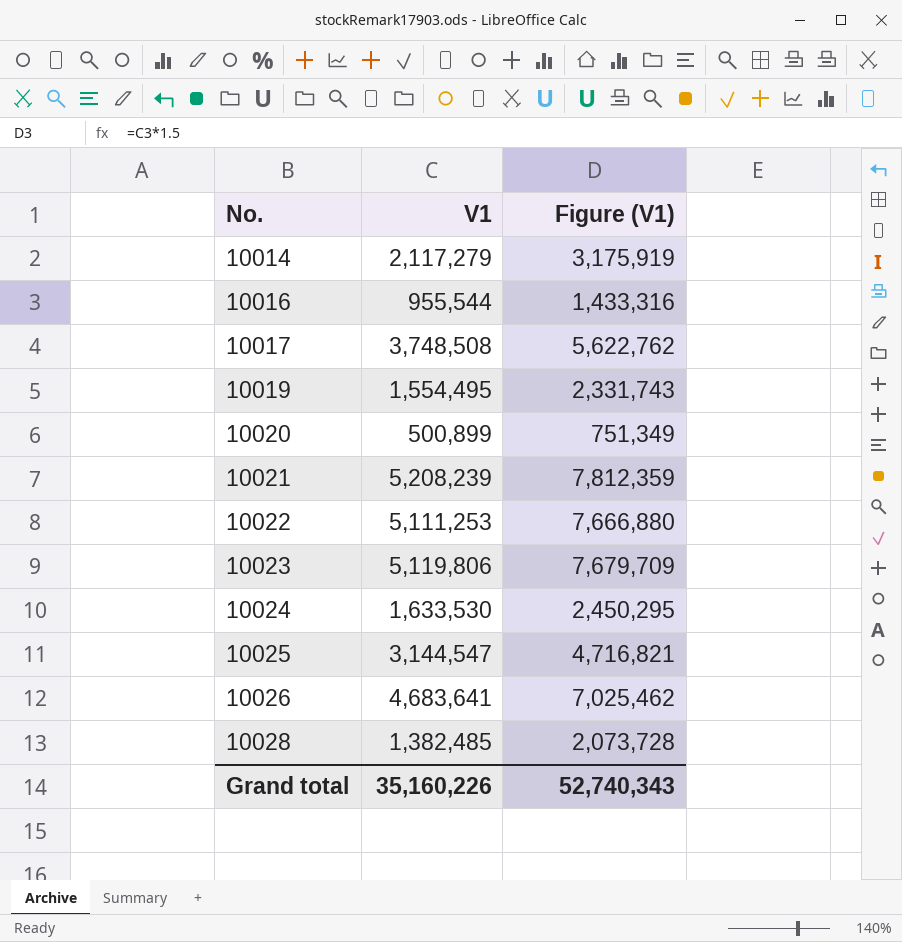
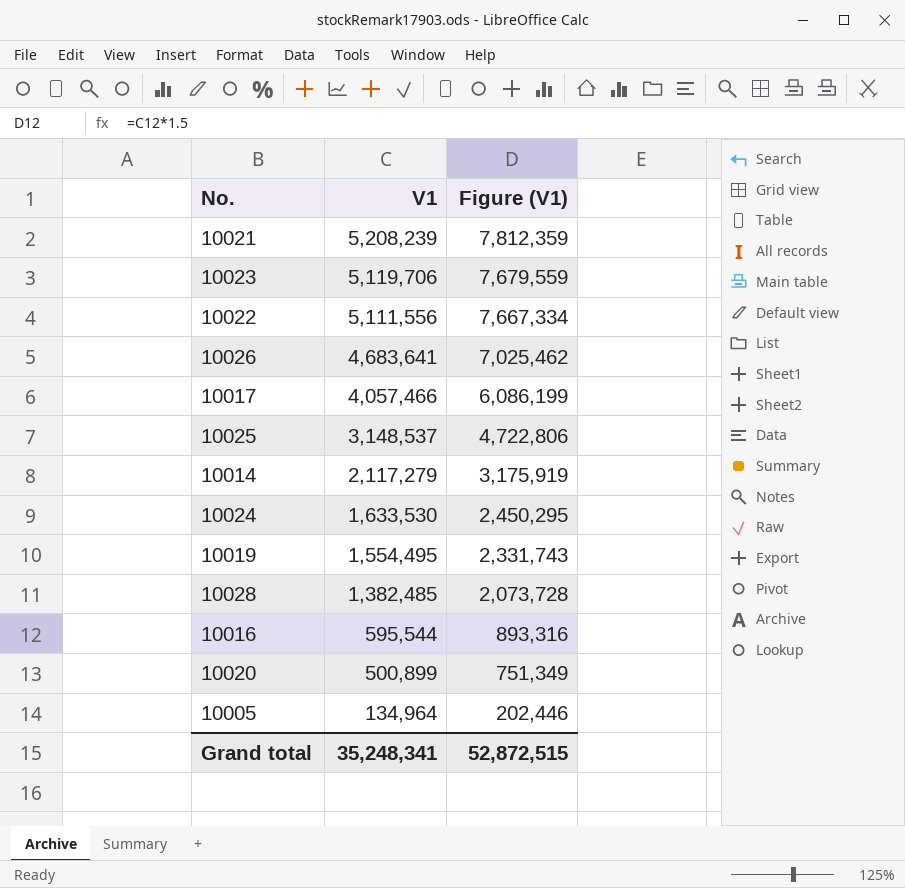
row order: No. ascending -> V1 descending
10023 | V1: 5,119,806 -> 5,119,706
10023 | Figure (V1): 7,679,709 -> 7,679,559
10022 | V1: 5,111,253 -> 5,111,556
10022 | Figure (V1): 7,666,880 -> 7,667,334
10017 | V1: 3,748,508 -> 4,057,466
10017 | Figure (V1): 5,622,762 -> 6,086,199
10025 | V1: 3,144,547 -> 3,148,537
10025 | Figure (V1): 4,716,821 -> 4,722,806
10016 | V1: 955,544 -> 595,544
10016 | Figure (V1): 1,433,316 -> 893,316
row 10005: none -> 134,964 | 202,446
Grand total | V1: 35,160,226 -> 35,248,341
Grand total | Figure (V1): 52,740,343 -> 52,872,515

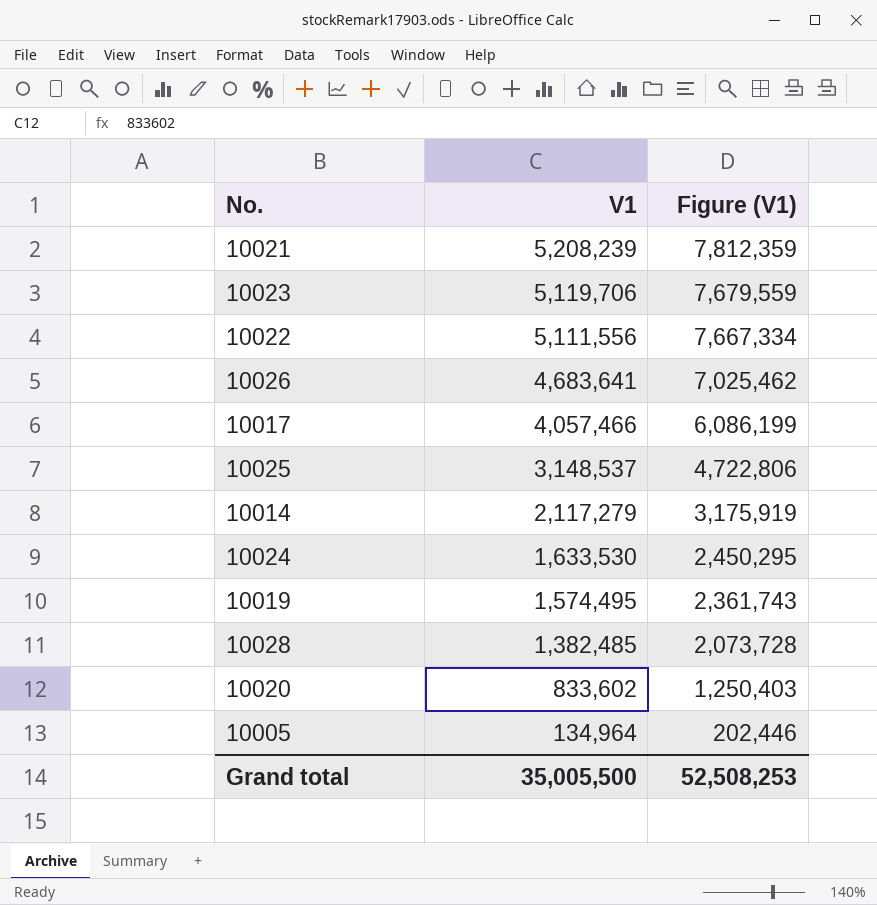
row 10016: 595,544 | 893,316 -> none
10019 | V1: 1,554,495 -> 1,574,495
10019 | Figure (V1): 2,331,743 -> 2,361,743
10020 | V1: 500,899 -> 833,602
10020 | Figure (V1): 751,349 -> 1,250,403
Grand total | V1: 35,248,341 -> 35,005,500
Grand total | Figure (V1): 52,872,515 -> 52,508,253

